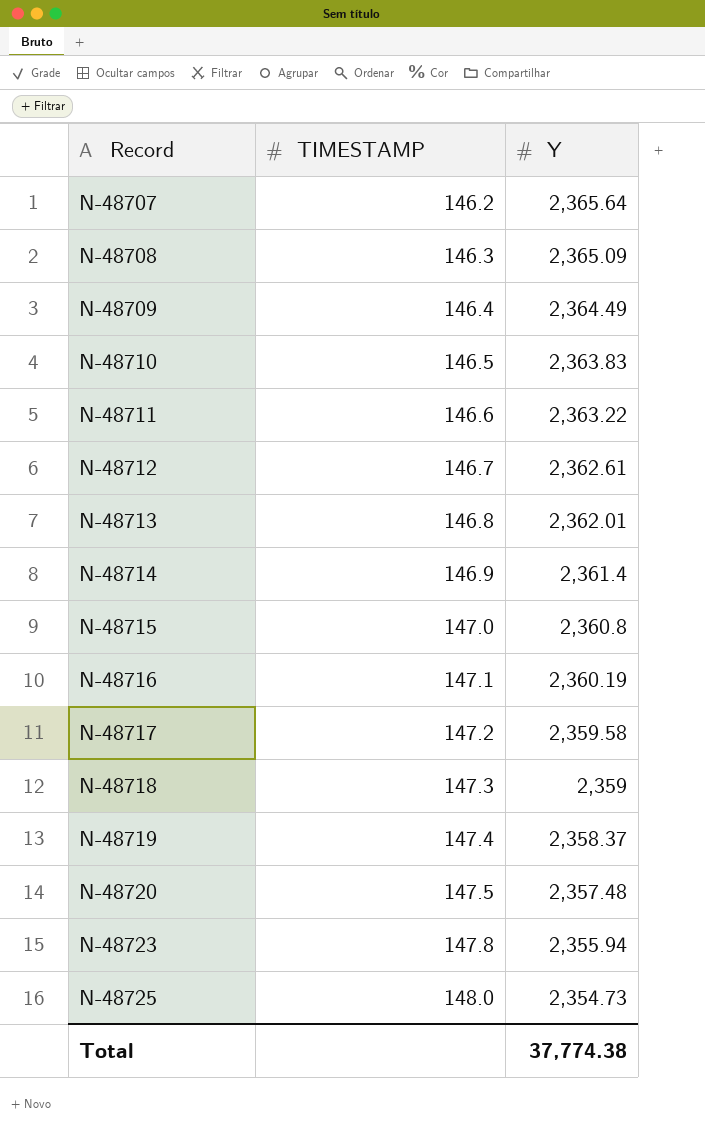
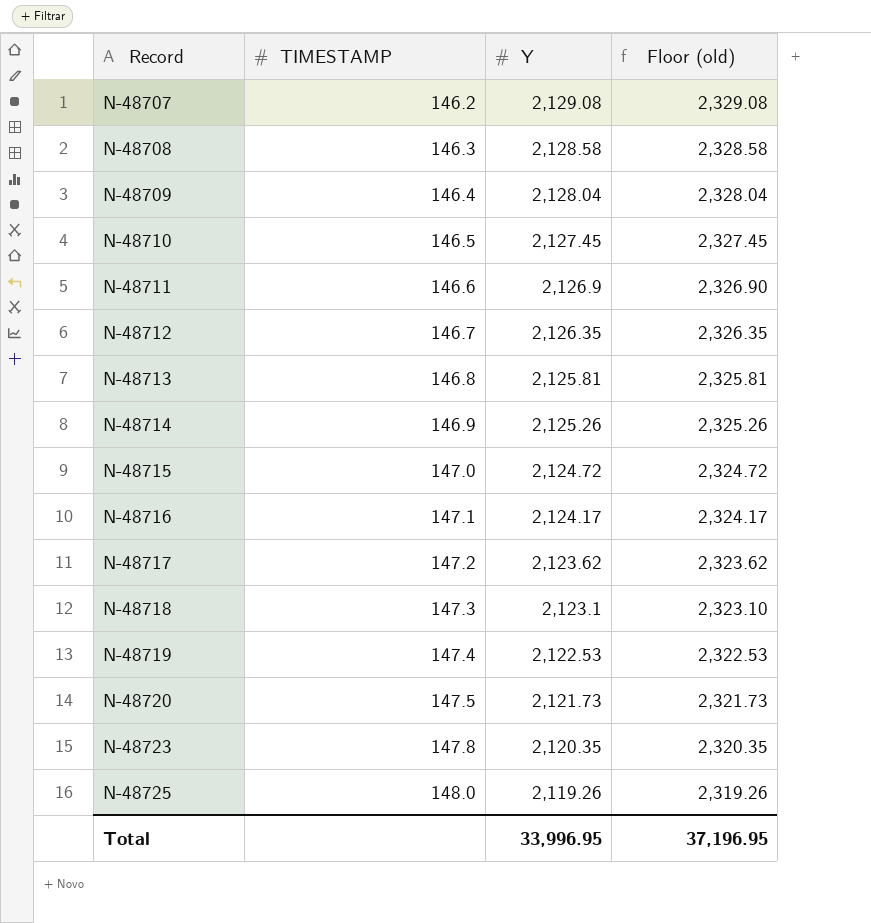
column Floor (old) | formula: none -> [Y] + 200
N-48707 | Y: 2,365.64 -> 2,129.08
N-48708 | Y: 2,365.09 -> 2,128.58
N-48709 | Y: 2,364.49 -> 2,128.04
N-48710 | Y: 2,363.83 -> 2,127.45
N-48711 | Y: 2,363.22 -> 2,126.9
N-48712 | Y: 2,362.61 -> 2,126.35
N-48713 | Y: 2,362.01 -> 2,125.81
N-48714 | Y: 2,361.4 -> 2,125.26
N-48715 | Y: 2,360.8 -> 2,124.72
N-48716 | Y: 2,360.19 -> 2,124.17
N-48717 | Y: 2,359.58 -> 2,123.62
N-48718 | Y: 2,359 -> 2,123.1
N-48719 | Y: 2,358.37 -> 2,122.53
N-48720 | Y: 2,357.48 -> 2,121.73
N-48723 | Y: 2,355.94 -> 2,120.35
N-48725 | Y: 2,354.73 -> 2,119.26
Total | Y: 37,774.38 -> 33,996.95

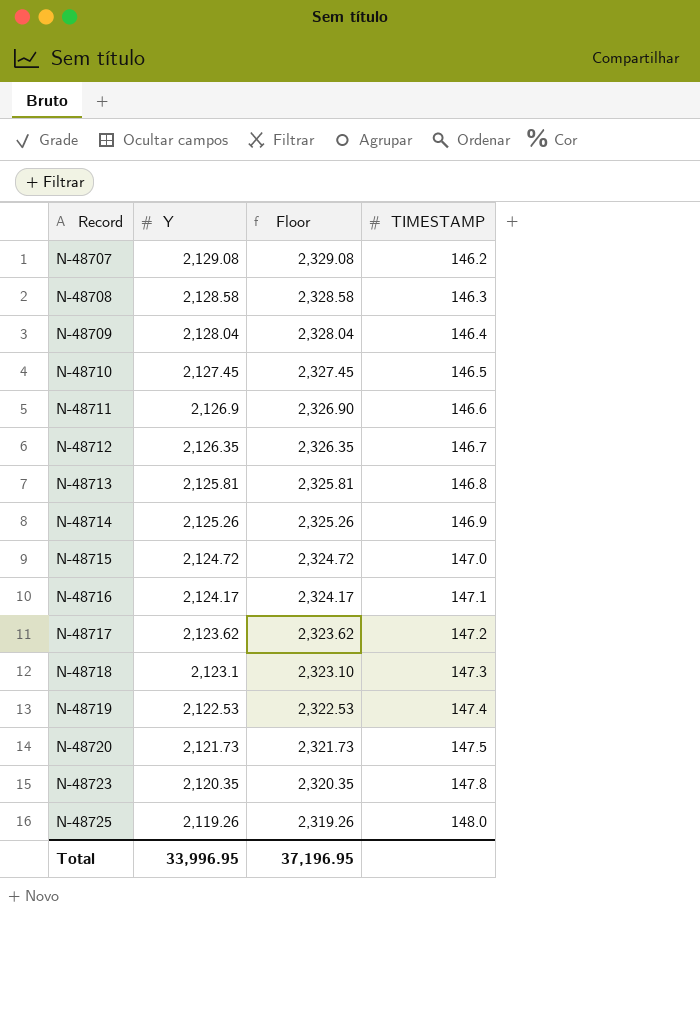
column name: Floor (old) -> Floor
column TIMESTAMP | position: 2 -> 4

